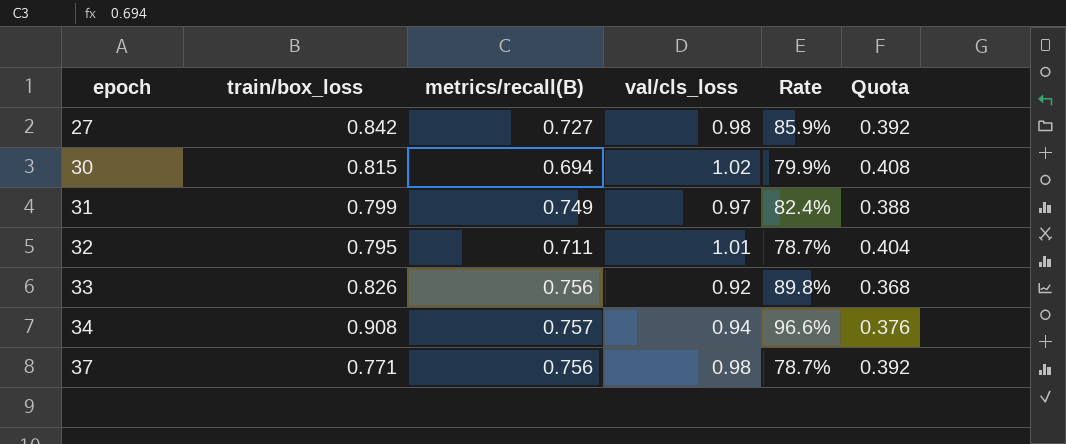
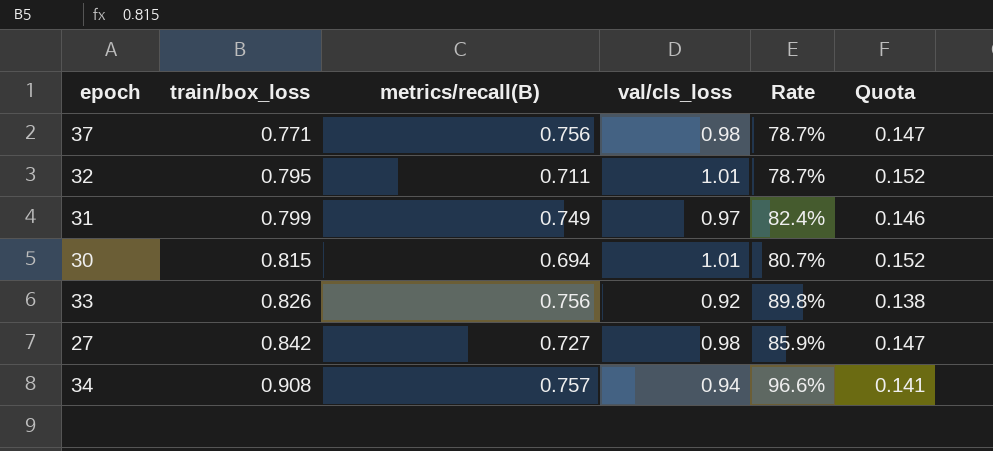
row order: epoch ascending -> train/box_loss ascending
column Quota | formula: [val/cls_loss] * 0.4 -> [val/cls_loss] * 0.15
30 | val/cls_loss: 1.02 -> 1.01
30 | Rate: 79.9% -> 80.7%

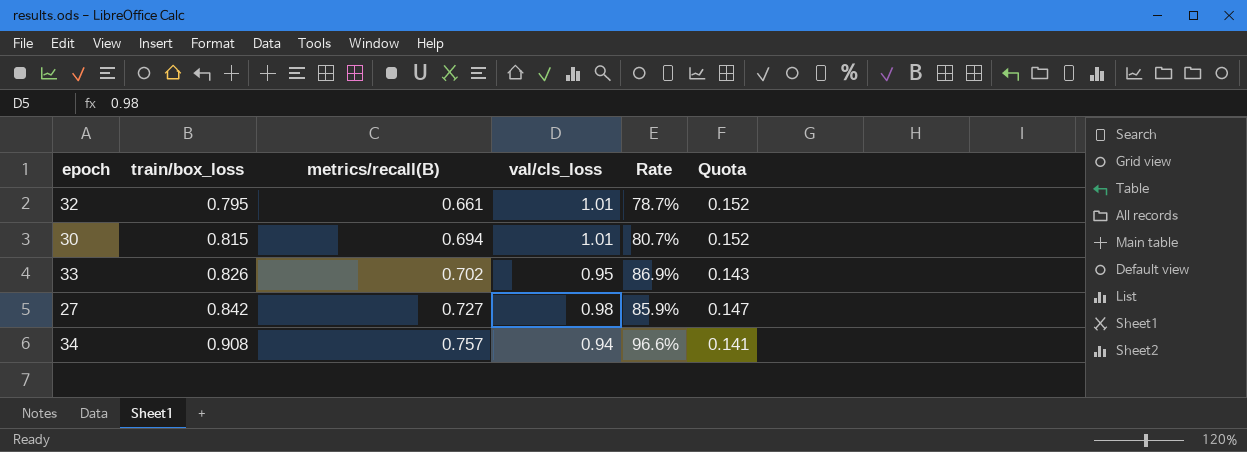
row 37: 0.771 | 0.756 | 0.98 | 78.7% | 0.147 -> none
row 31: 0.799 | 0.749 | 0.97 | 82.4% | 0.146 -> none
32 | metrics/recall(B): 0.711 -> 0.661
33 | metrics/recall(B): 0.756 -> 0.702
33 | val/cls_loss: 0.92 -> 0.95
33 | Rate: 89.8% -> 86.9%
33 | Quota: 0.138 -> 0.143

